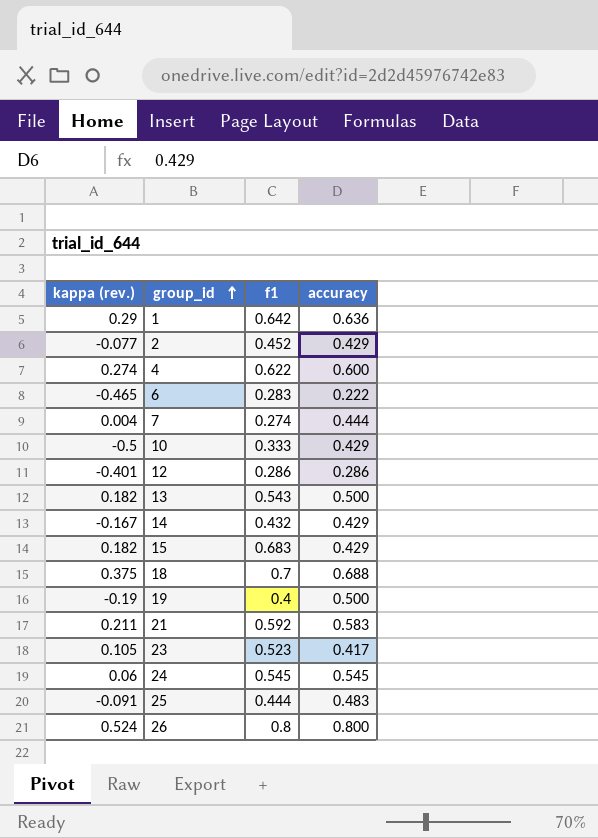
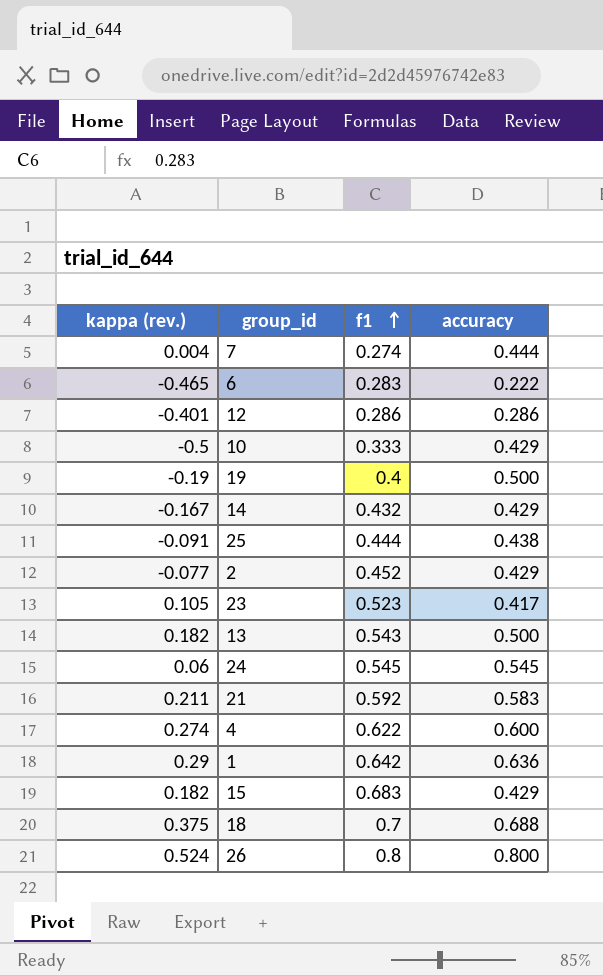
row order: group_id ascending -> f1 ascending
25 | accuracy: 0.483 -> 0.438

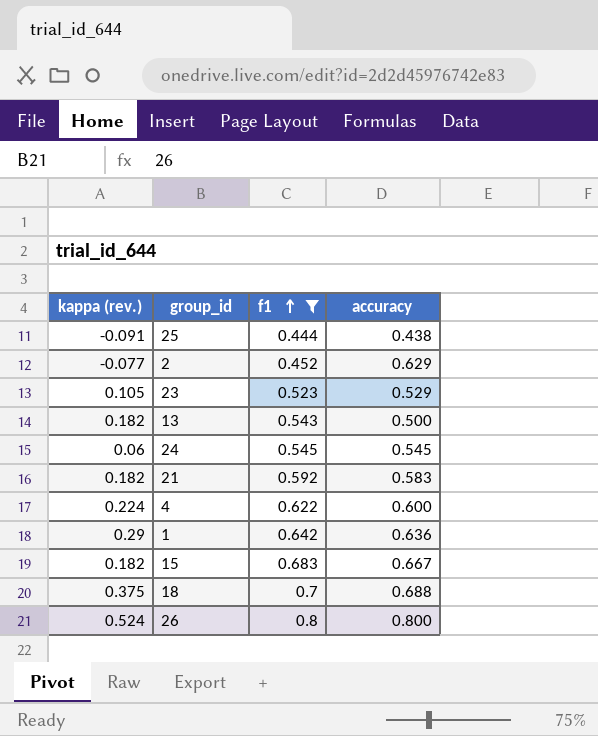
filter: none -> f1 >= 0.444
2 | accuracy: 0.429 -> 0.629
23 | accuracy: 0.417 -> 0.529
21 | kappa (rev.): 0.211 -> 0.182
4 | kappa (rev.): 0.274 -> 0.224
15 | accuracy: 0.429 -> 0.667

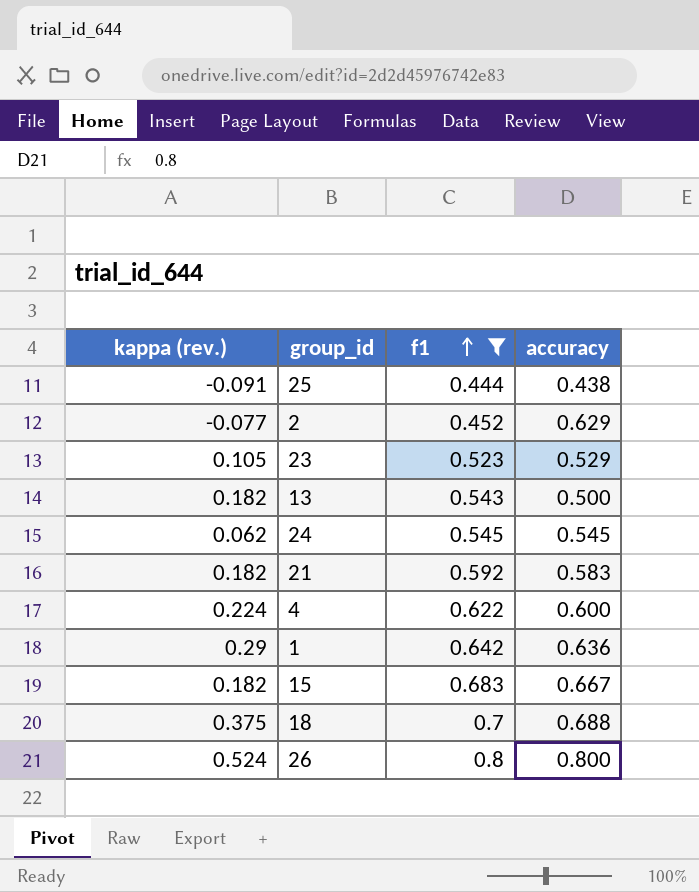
24 | kappa (rev.): 0.06 -> 0.062

